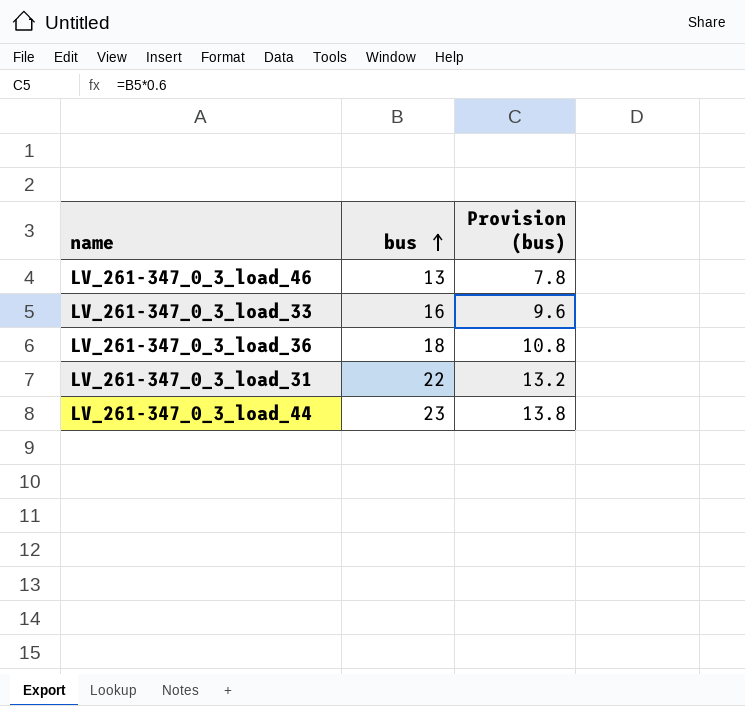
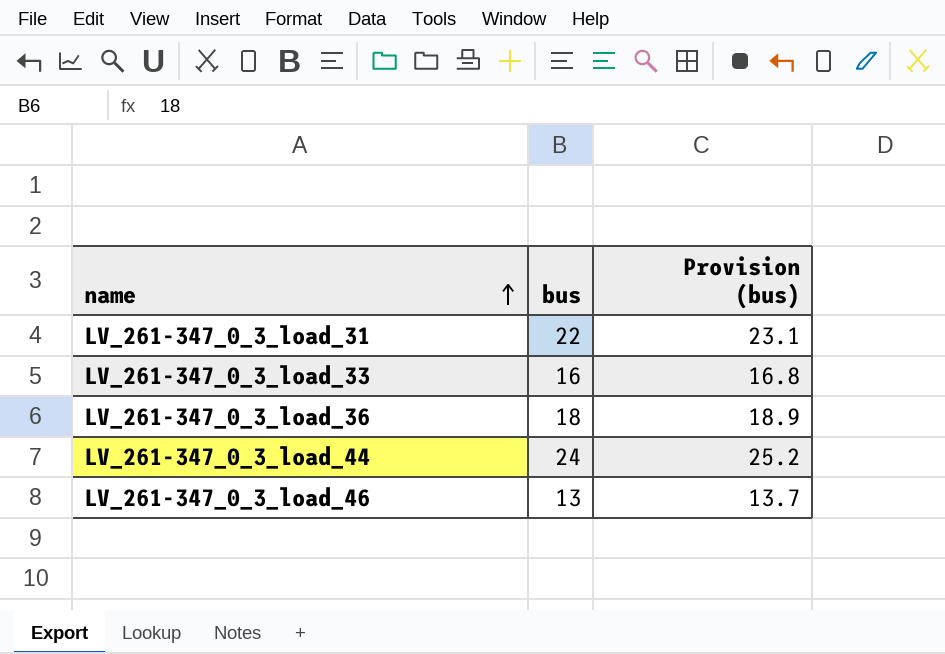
row order: bus ascending -> name ascending
column Provision (bus) | formula: [bus] * 0.6 -> [bus] * 1.05
LV_261-347_0_3_load_44 | bus: 23 -> 24

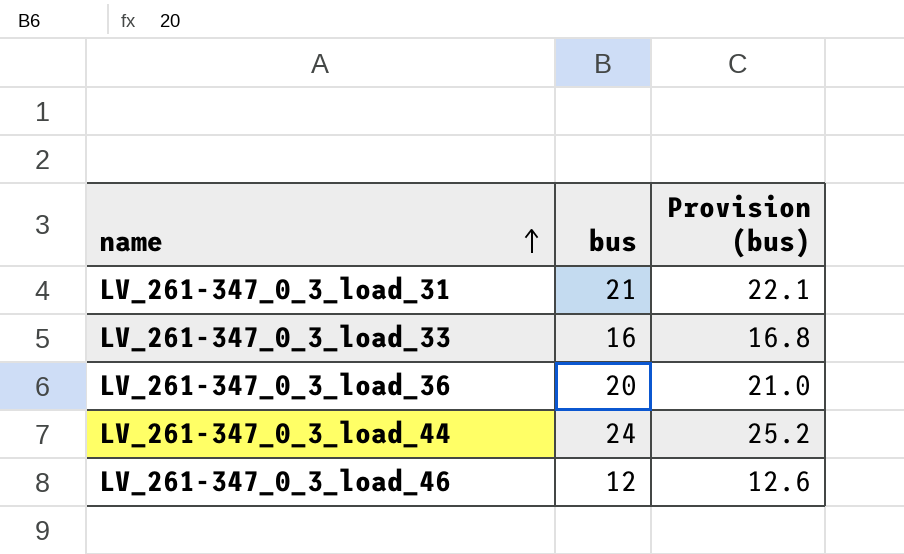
LV_261-347_0_3_load_31 | bus: 22 -> 21
LV_261-347_0_3_load_31 | Provision (bus): 23.1 -> 22.1
LV_261-347_0_3_load_36 | bus: 18 -> 20
LV_261-347_0_3_load_36 | Provision (bus): 18.9 -> 21.0
LV_261-347_0_3_load_46 | bus: 13 -> 12
LV_261-347_0_3_load_46 | Provision (bus): 13.7 -> 12.6

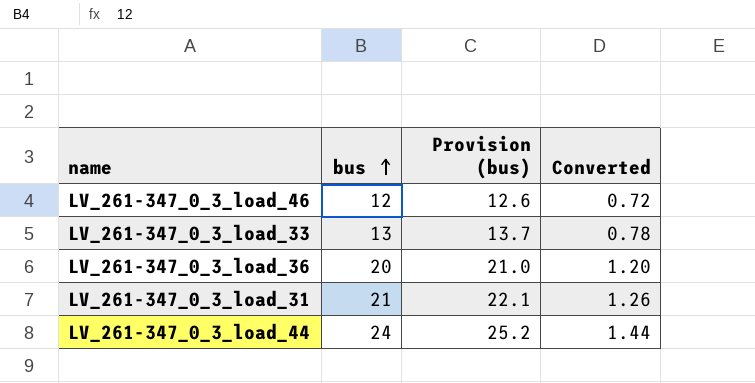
row order: name ascending -> bus ascending
column Converted | formula: none -> [bus] * 0.06
LV_261-347_0_3_load_33 | bus: 16 -> 13
LV_261-347_0_3_load_33 | Provision (bus): 16.8 -> 13.7

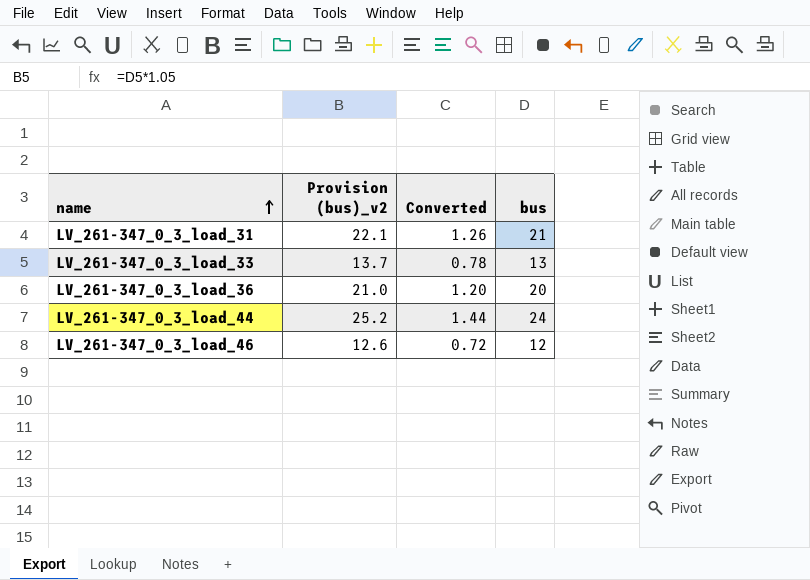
row order: bus ascending -> name ascending
column name: Provision (bus) -> Provision (bus)_v2
column bus | position: 2 -> 4

